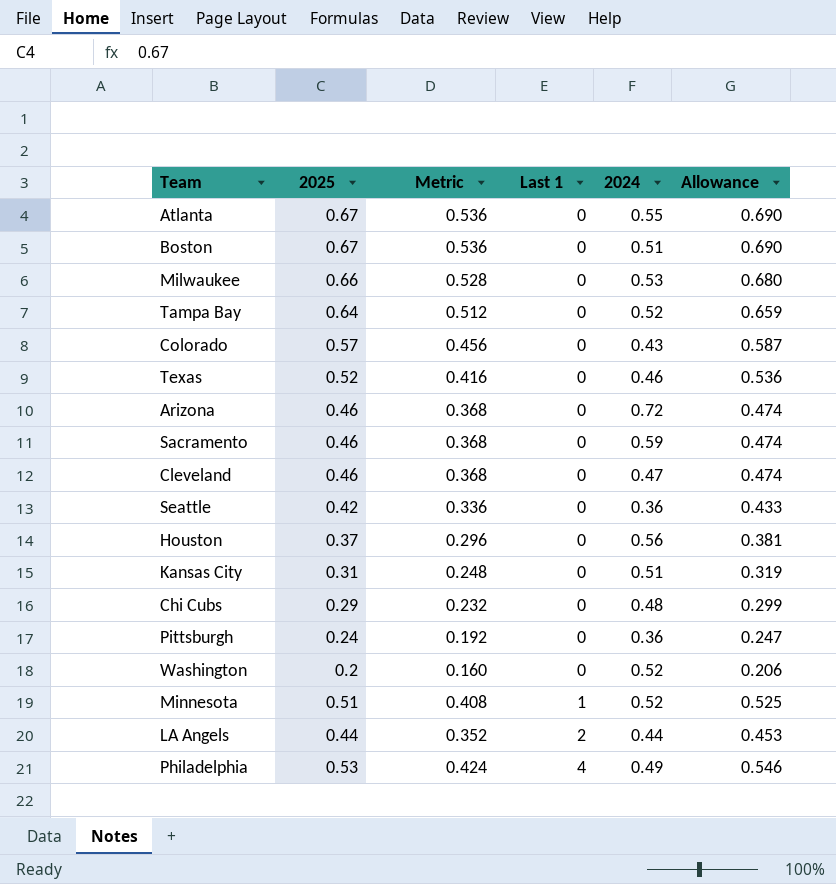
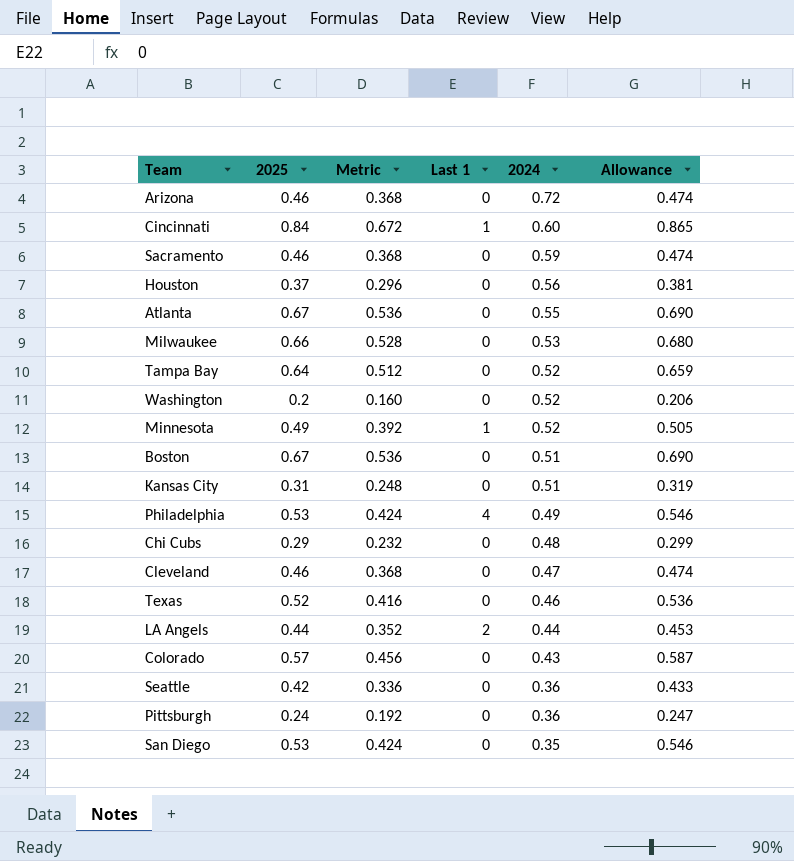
row order: Last 1 ascending -> 2024 descending
row Cincinnati: none -> 0.84 | 0.672 | 1 | 0.60 | 0.865
Minnesota | 2025: 0.51 -> 0.49
Minnesota | Metric: 0.408 -> 0.392
Minnesota | Allowance: 0.525 -> 0.505
row San Diego: none -> 0.53 | 0.424 | 0 | 0.35 | 0.546

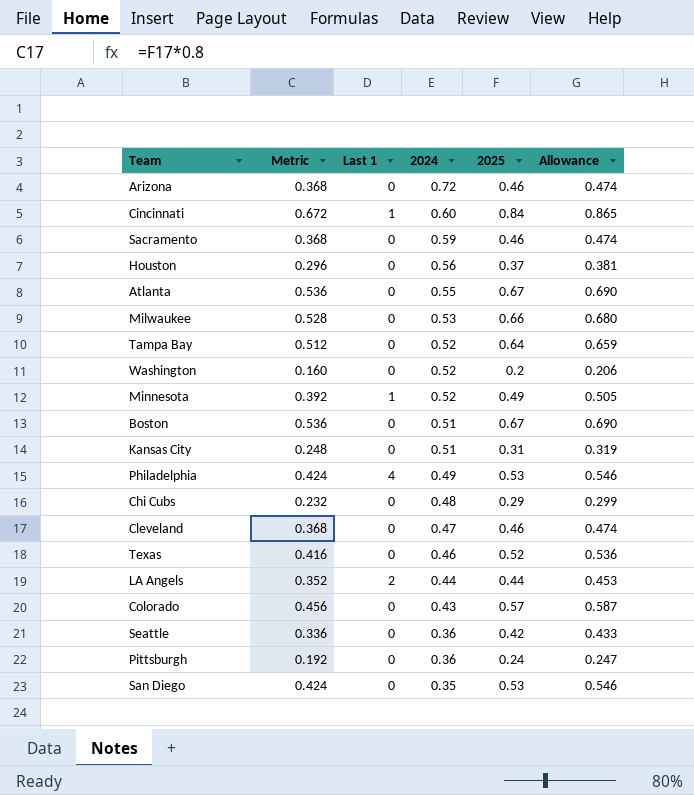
column 2025 | position: 2 -> 5

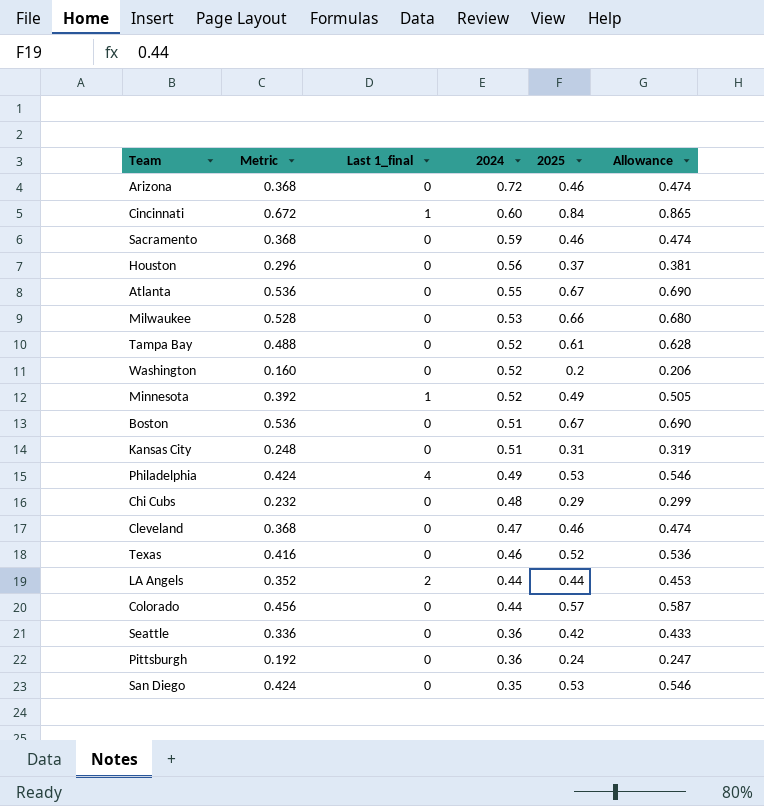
column name: Last 1 -> Last 1_final
Tampa Bay | Metric: 0.512 -> 0.488
Tampa Bay | 2025: 0.64 -> 0.61
Tampa Bay | Allowance: 0.659 -> 0.628
Colorado | 2024: 0.43 -> 0.44

